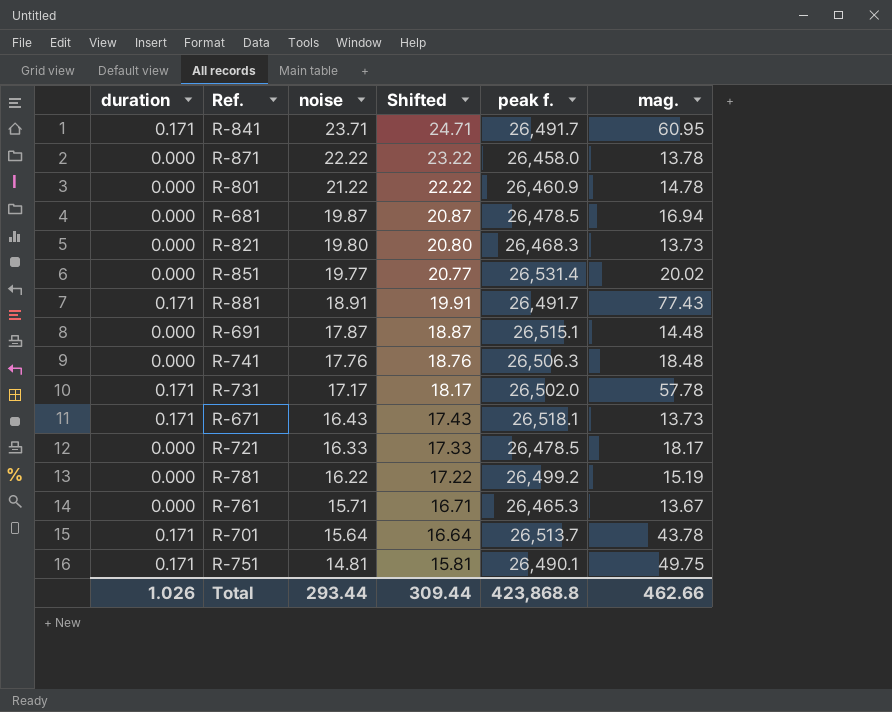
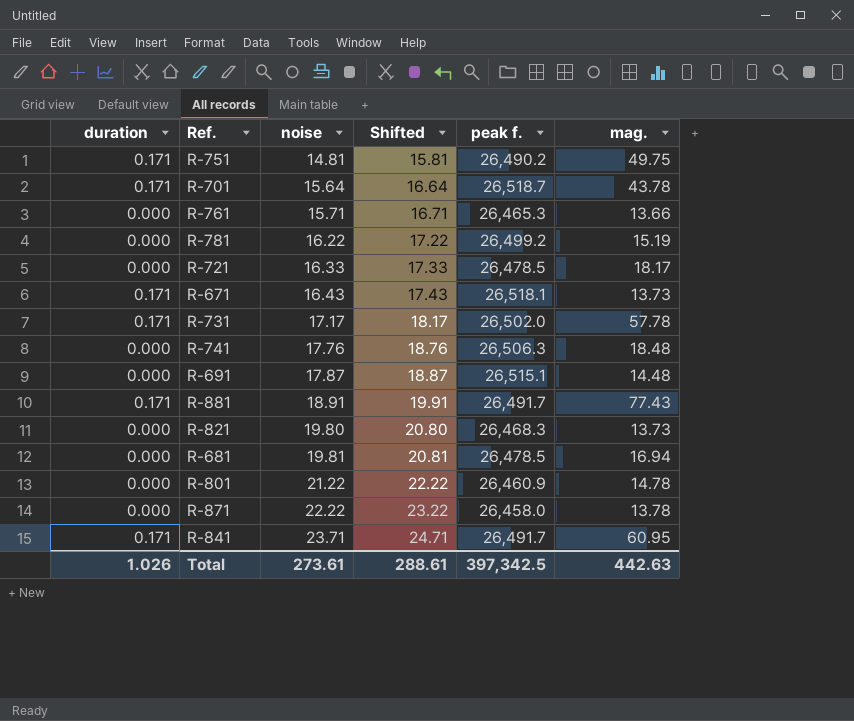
row order: noise descending -> noise ascending
row R-851: 0.000 | 19.77 | 20.77 | 26,531.4 | 20.02 -> none
R-751 | peak f.: 26,490.1 -> 26,490.2
R-701 | peak f.: 26,513.7 -> 26,518.7
R-761 | mag.: 13.67 -> 13.66
R-681 | noise: 19.87 -> 19.81
R-681 | Shifted: 20.87 -> 20.81
Total | noise: 293.44 -> 273.61
Total | Shifted: 309.44 -> 288.61
Total | peak f.: 423,868.8 -> 397,342.5
Total | mag.: 462.66 -> 442.63

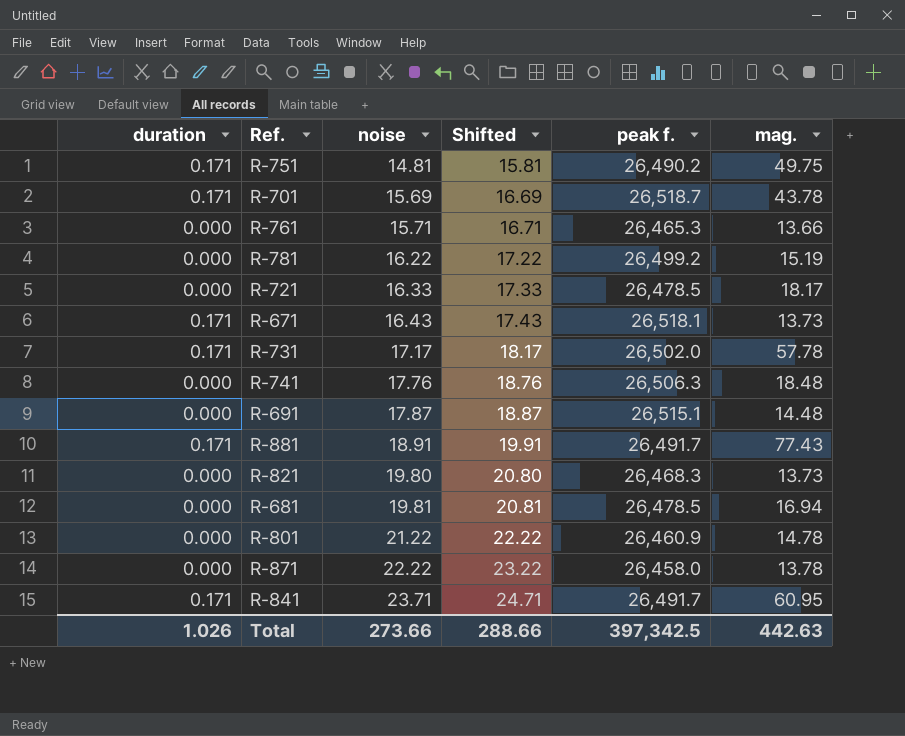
R-701 | noise: 15.64 -> 15.69
R-701 | Shifted: 16.64 -> 16.69
Total | noise: 273.61 -> 273.66
Total | Shifted: 288.61 -> 288.66

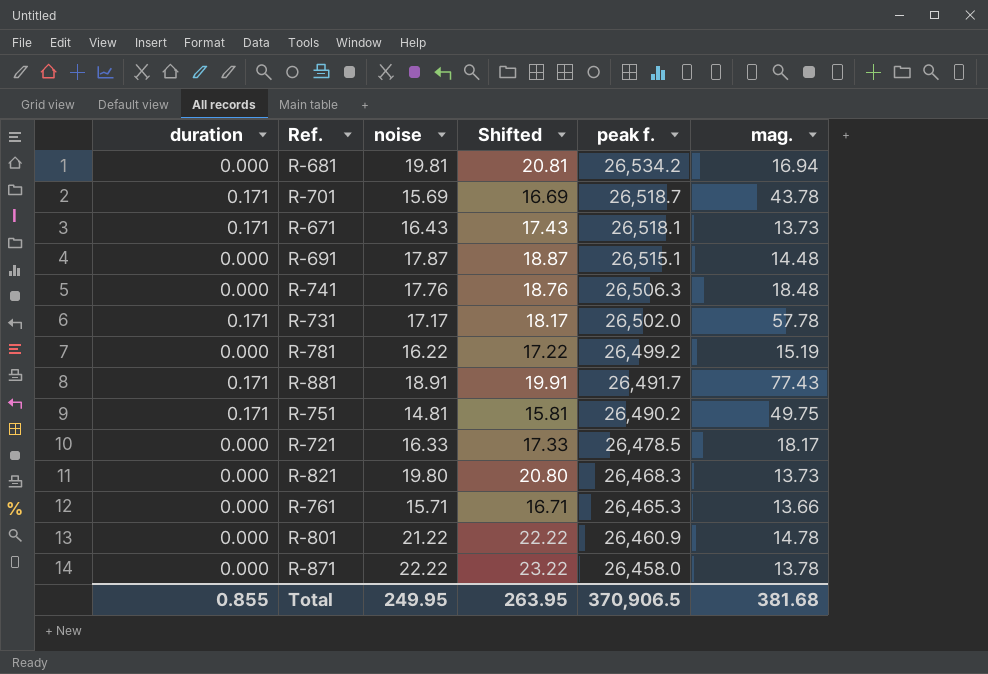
row order: noise ascending -> peak f. descending
row R-841: 0.171 | 23.71 | 24.71 | 26,491.7 | 60.95 -> none
R-681 | peak f.: 26,478.5 -> 26,534.2
Total | duration: 1.026 -> 0.855
Total | noise: 273.66 -> 249.95
Total | Shifted: 288.66 -> 263.95
Total | peak f.: 397,342.5 -> 370,906.5
Total | mag.: 442.63 -> 381.68

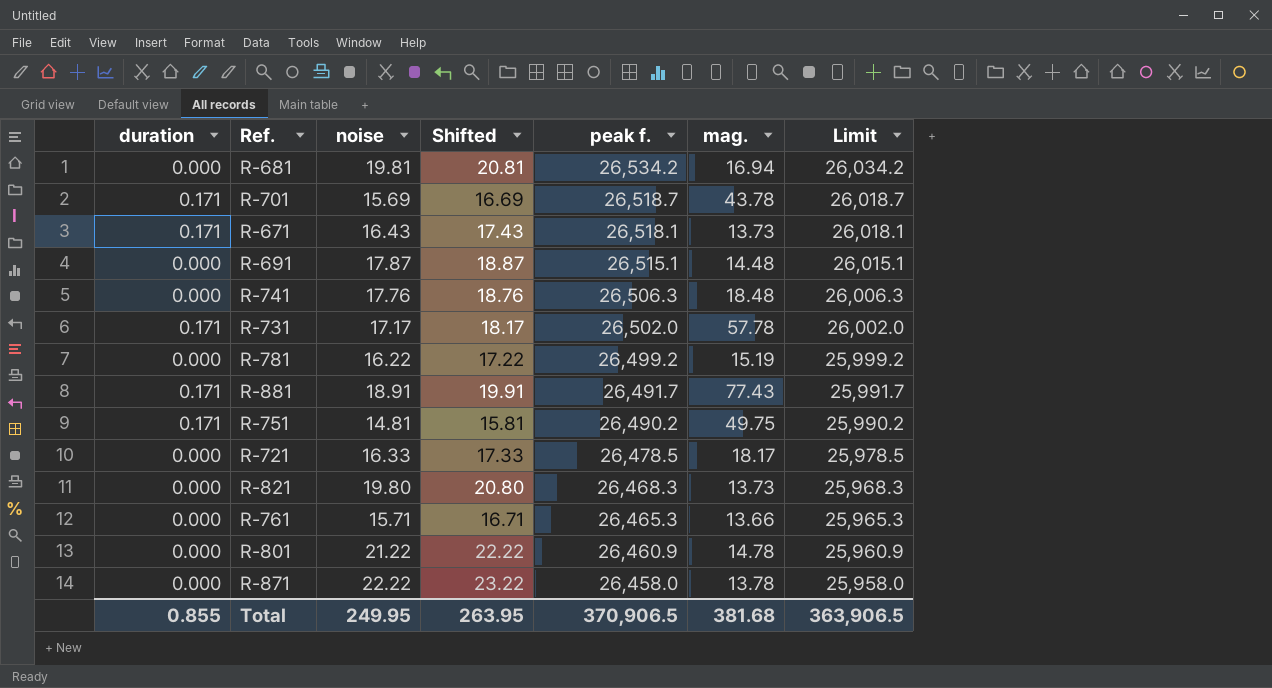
column Limit | formula: none -> [peak f.] - 500

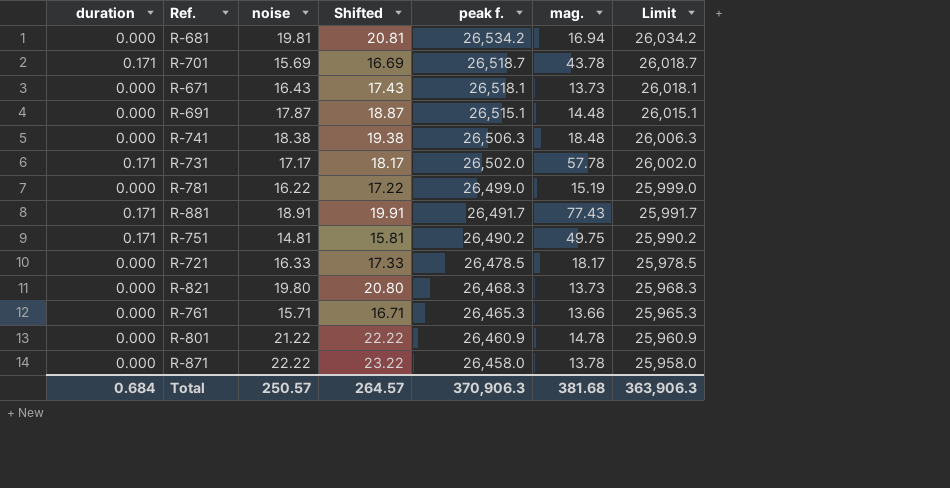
R-671 | duration: 0.171 -> 0.000
R-741 | noise: 17.76 -> 18.38
R-741 | Shifted: 18.76 -> 19.38
R-781 | peak f.: 26,499.2 -> 26,499.0
R-781 | Limit: 25,999.2 -> 25,999.0
Total | duration: 0.855 -> 0.684
Total | noise: 249.95 -> 250.57
Total | Shifted: 263.95 -> 264.57
Total | peak f.: 370,906.5 -> 370,906.3
Total | Limit: 363,906.5 -> 363,906.3

